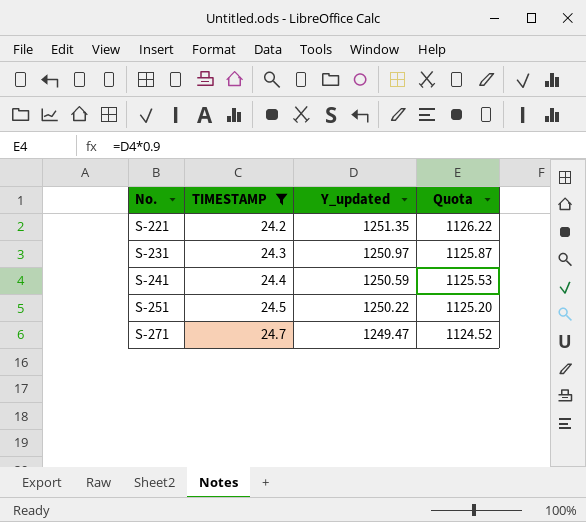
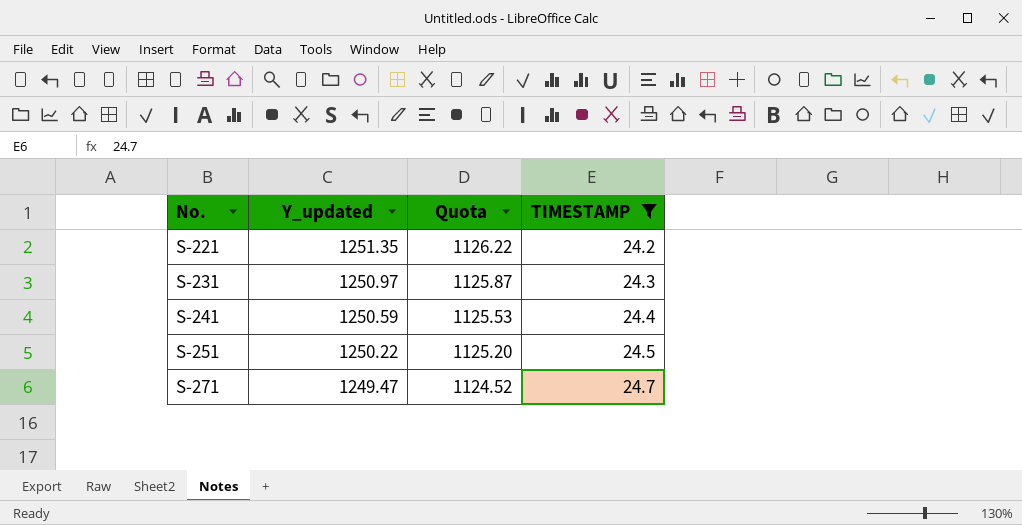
column TIMESTAMP | position: 2 -> 4

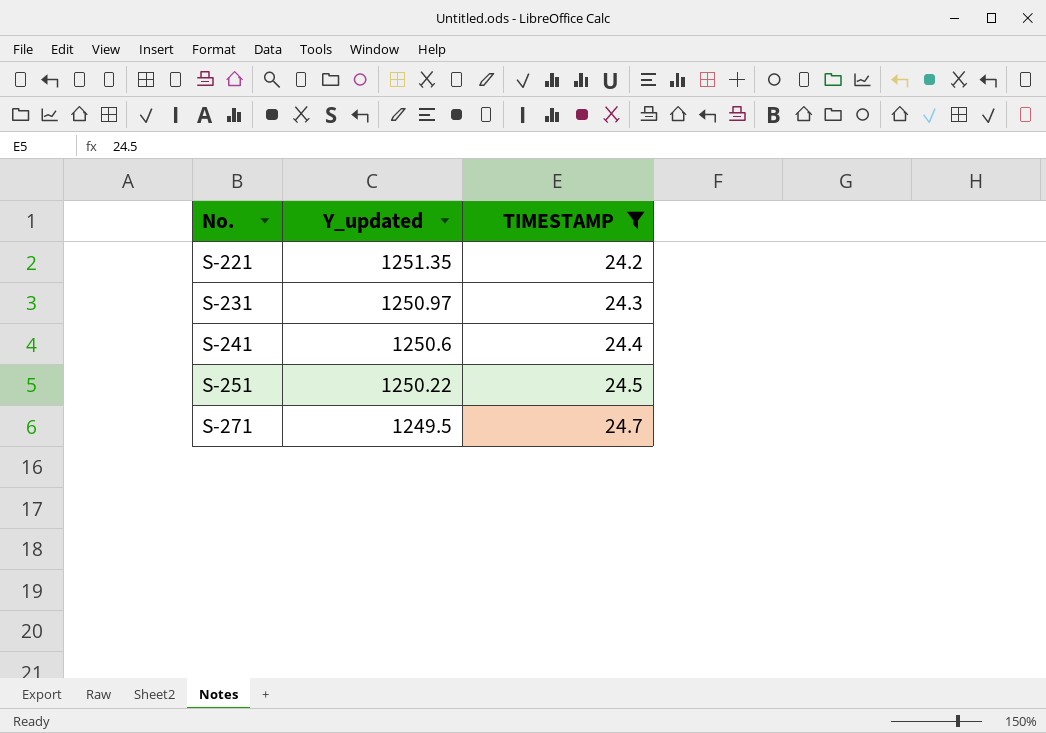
column Quota | formula: [Y_updated] * 0.9 -> none
S-241 | Y_updated: 1250.59 -> 1250.6
S-271 | Y_updated: 1249.47 -> 1249.5

